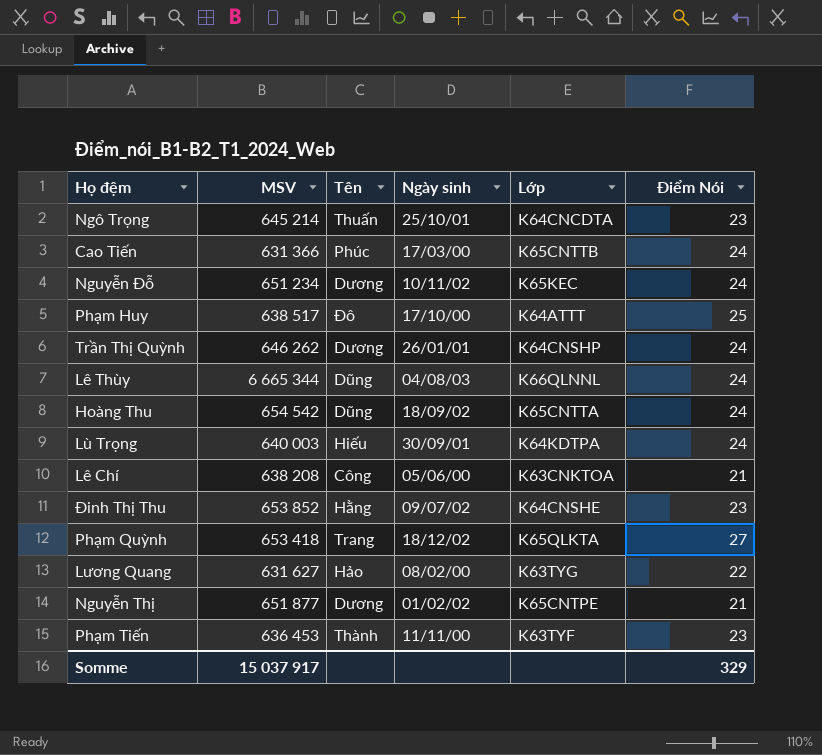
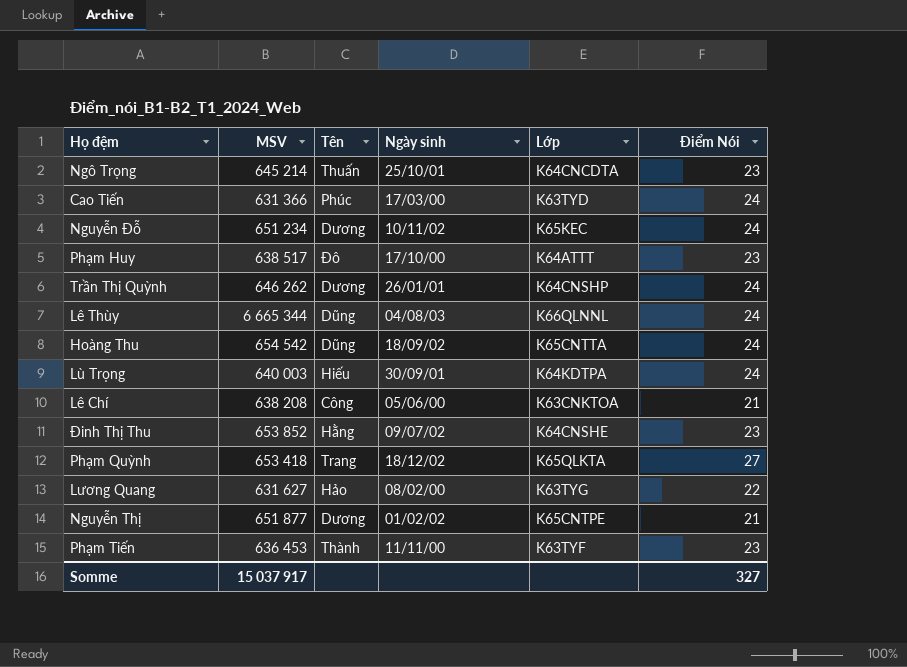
Cao Tiến | Lớp: K65CNTTB -> K63TYD
Phạm Huy | Điểm Nói: 25 -> 23
Somme | Điểm Nói: 329 -> 327

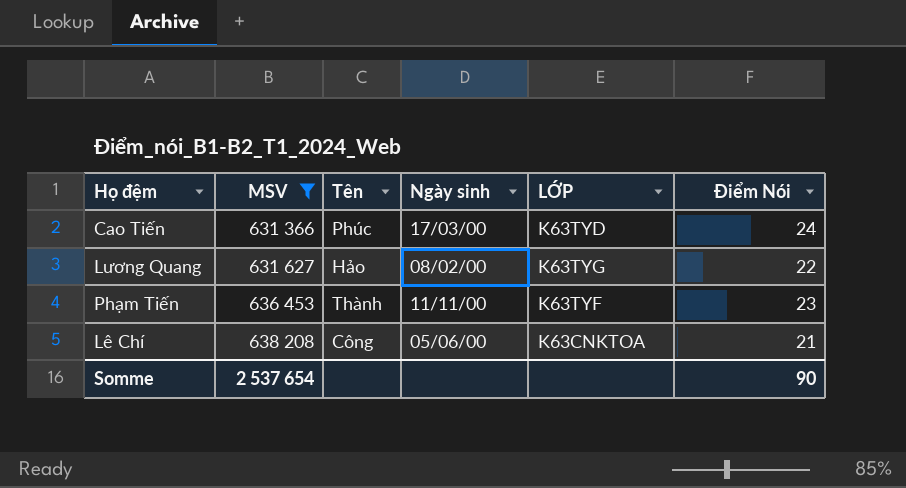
filter: none -> MSV <= 638 208
row order: none -> MSV ascending
column name: Lớp -> LỚP
Somme | MSV: 15 037 917 -> 2 537 654
Somme | Điểm Nói: 327 -> 90

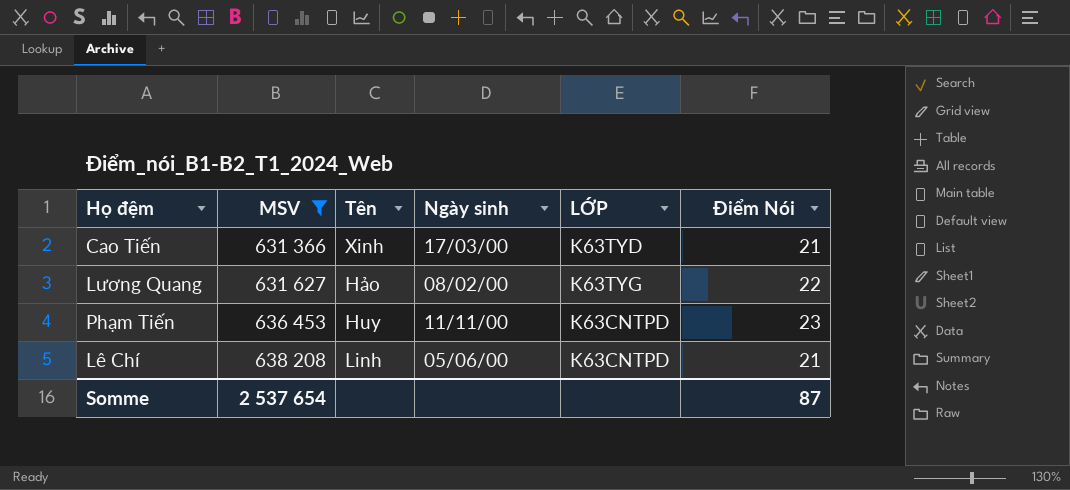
Cao Tiến | Tên: Phúc -> Xinh
Cao Tiến | Điểm Nói: 24 -> 21
Phạm Tiến | Tên: Thành -> Huy
Phạm Tiến | LỚP: K63TYF -> K63CNTPD
Lê Chí | Tên: Công -> Linh
Lê Chí | LỚP: K63CNKTOA -> K63CNTPD
Somme | Điểm Nói: 90 -> 87

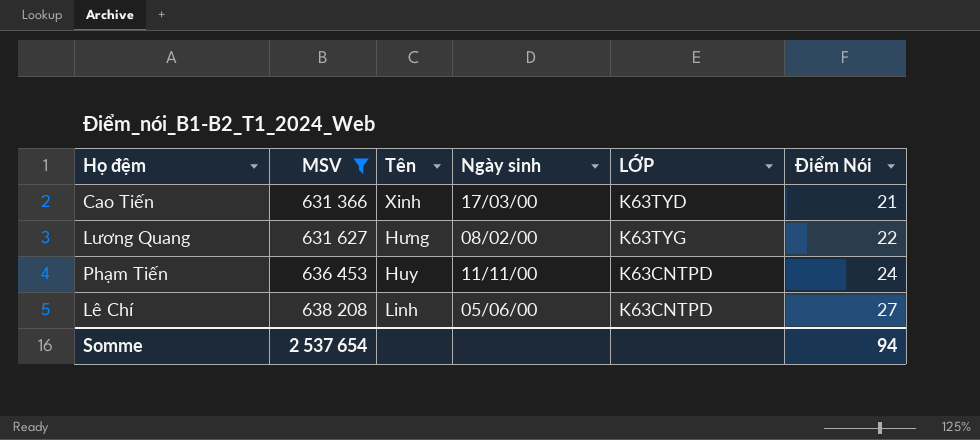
Lương Quang | Tên: Hảo -> Hưng
Phạm Tiến | Điểm Nói: 23 -> 24
Lê Chí | Điểm Nói: 21 -> 27
Somme | Điểm Nói: 87 -> 94

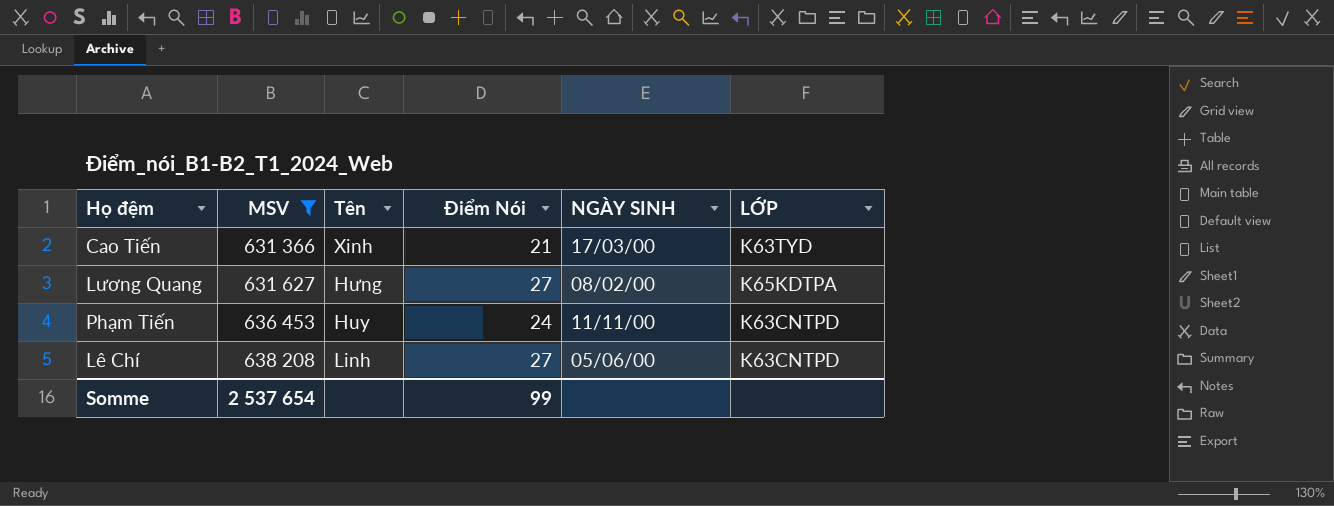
column Điểm Nói | position: 6 -> 4
column name: Ngày sinh -> NGÀY SINH
Lương Quang | Điểm Nói: 22 -> 27
Lương Quang | LỚP: K63TYG -> K65KDTPA
Somme | Điểm Nói: 94 -> 99

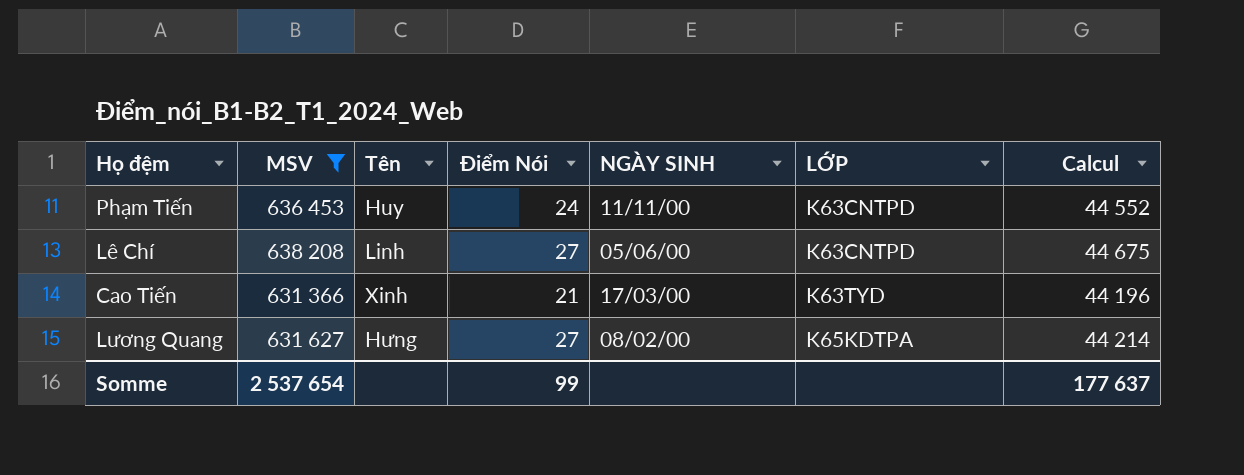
row order: MSV ascending -> NGÀY SINH descending
column Calcul | formula: none -> [MSV] * 0,07

